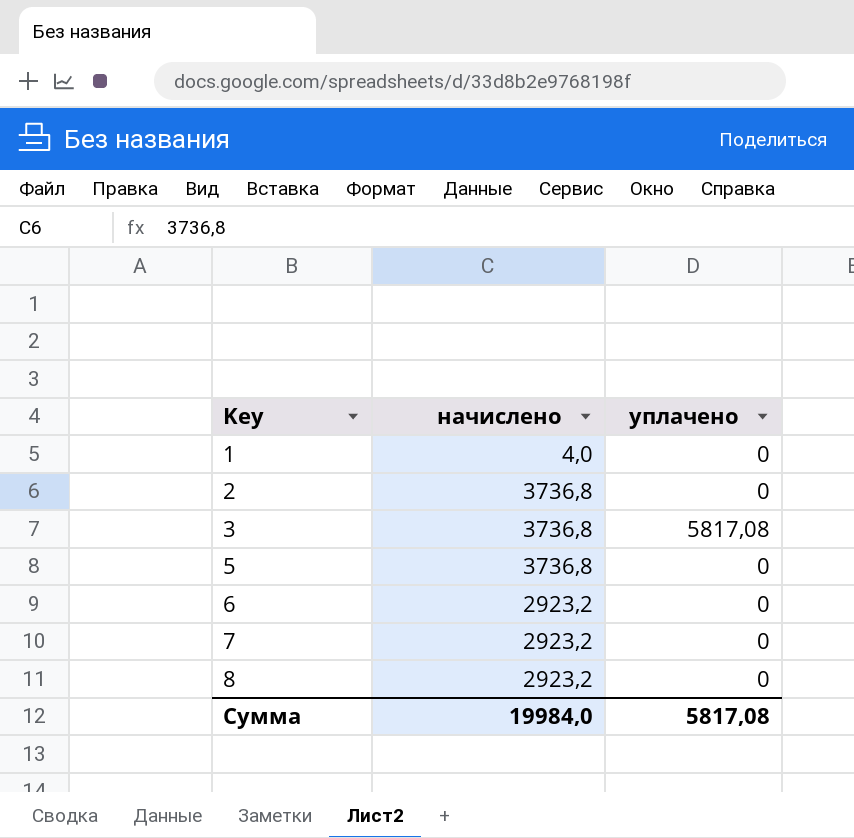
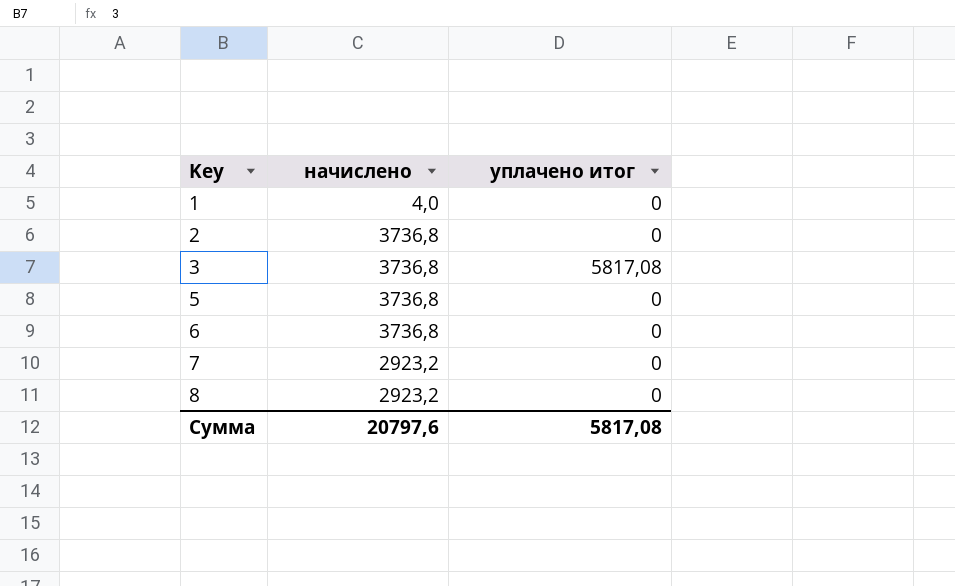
column name: уплачено -> уплачено итог
6 | начислено: 2923,2 -> 3736,8
Сумма | начислено: 19984,0 -> 20797,6

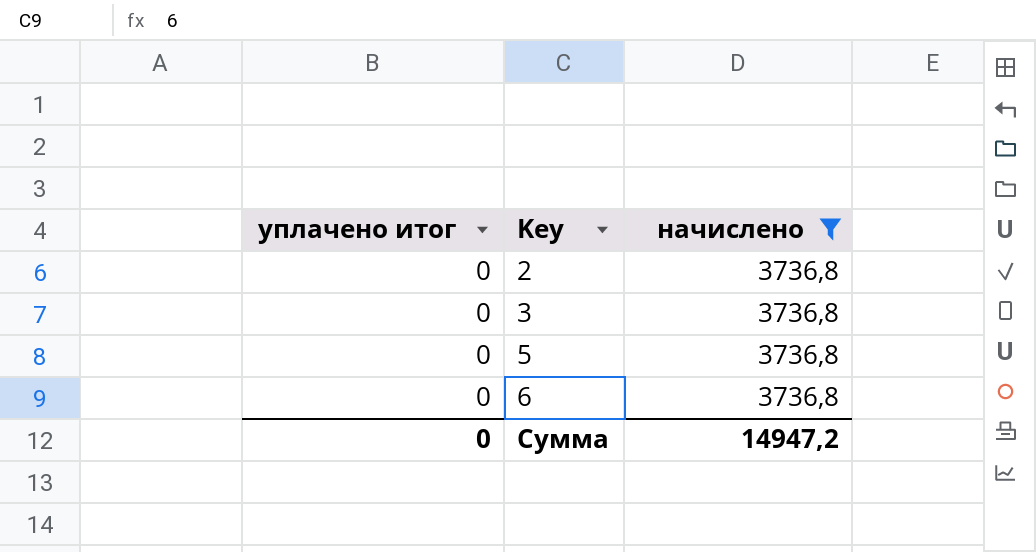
filter: none -> начислено = 3736,8
column уплачено итог | position: 3 -> 1
3 | уплачено итог: 5817,08 -> 0
Сумма | уплачено итог: 5817,08 -> 0
Сумма | начислено: 20797,6 -> 14947,2

